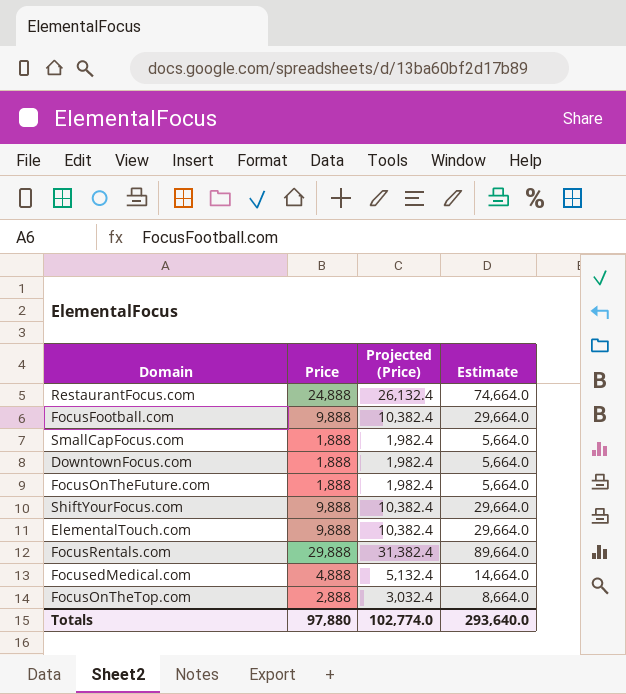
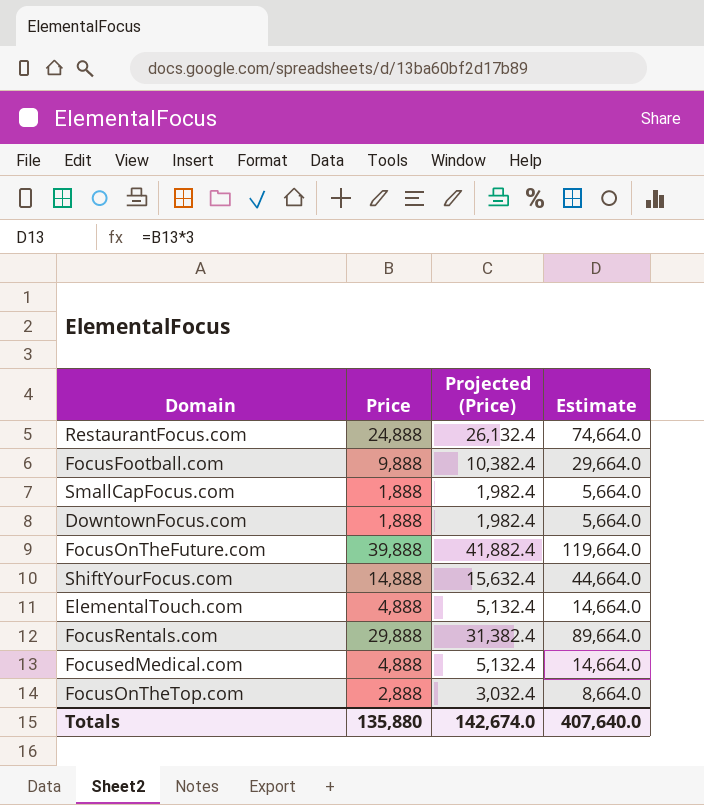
FocusOnTheFuture.com | Price: 1,888 -> 39,888
FocusOnTheFuture.com | Projected (Price): 1,982.4 -> 41,882.4
FocusOnTheFuture.com | Estimate: 5,664.0 -> 119,664.0
ShiftYourFocus.com | Price: 9,888 -> 14,888
ShiftYourFocus.com | Projected (Price): 10,382.4 -> 15,632.4
ShiftYourFocus.com | Estimate: 29,664.0 -> 44,664.0
ElementalTouch.com | Price: 9,888 -> 4,888
ElementalTouch.com | Projected (Price): 10,382.4 -> 5,132.4
ElementalTouch.com | Estimate: 29,664.0 -> 14,664.0
Totals | Price: 97,880 -> 135,880
Totals | Projected (Price): 102,774.0 -> 142,674.0
Totals | Estimate: 293,640.0 -> 407,640.0

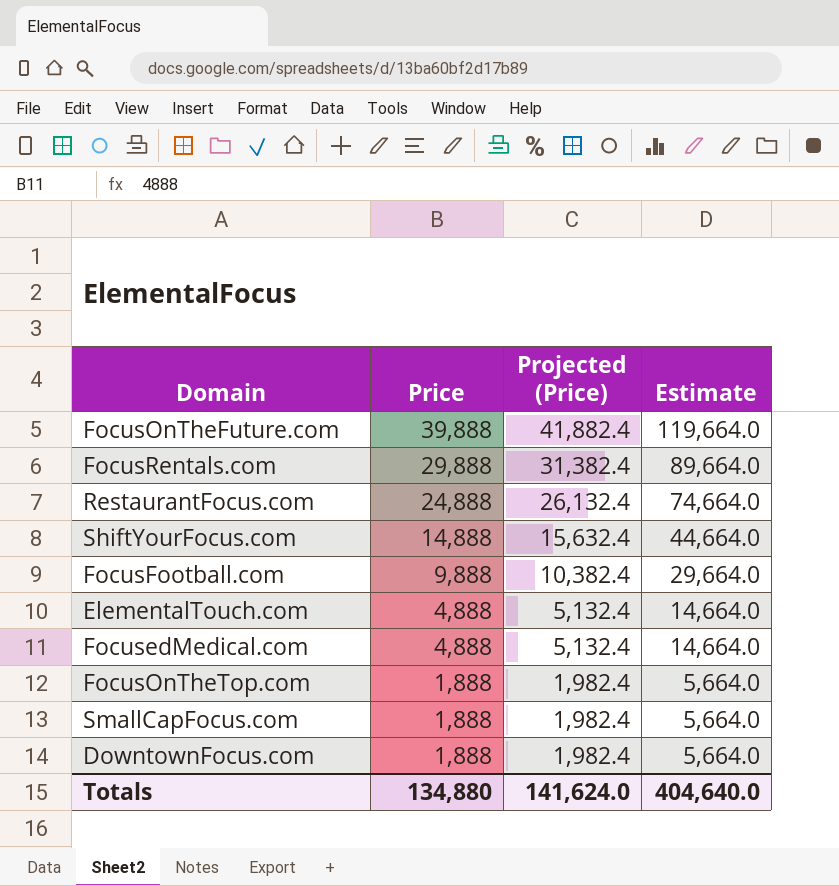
row order: none -> Price descending
FocusOnTheTop.com | Price: 2,888 -> 1,888
FocusOnTheTop.com | Projected (Price): 3,032.4 -> 1,982.4
FocusOnTheTop.com | Estimate: 8,664.0 -> 5,664.0
Totals | Price: 135,880 -> 134,880
Totals | Projected (Price): 142,674.0 -> 141,624.0
Totals | Estimate: 407,640.0 -> 404,640.0

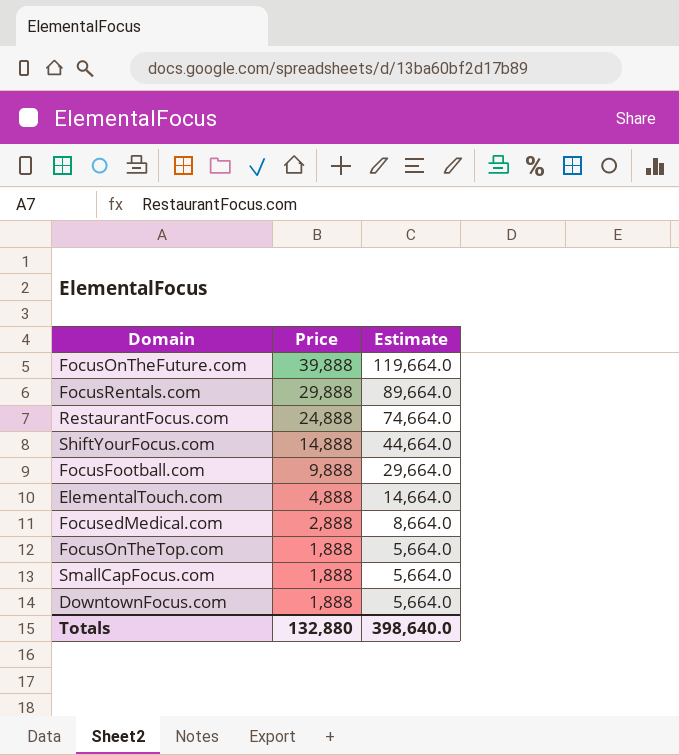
column Projected (Price) | formula: [Price] * 1.05 -> none
FocusedMedical.com | Price: 4,888 -> 2,888
FocusedMedical.com | Estimate: 14,664.0 -> 8,664.0
Totals | Price: 134,880 -> 132,880
Totals | Estimate: 404,640.0 -> 398,640.0

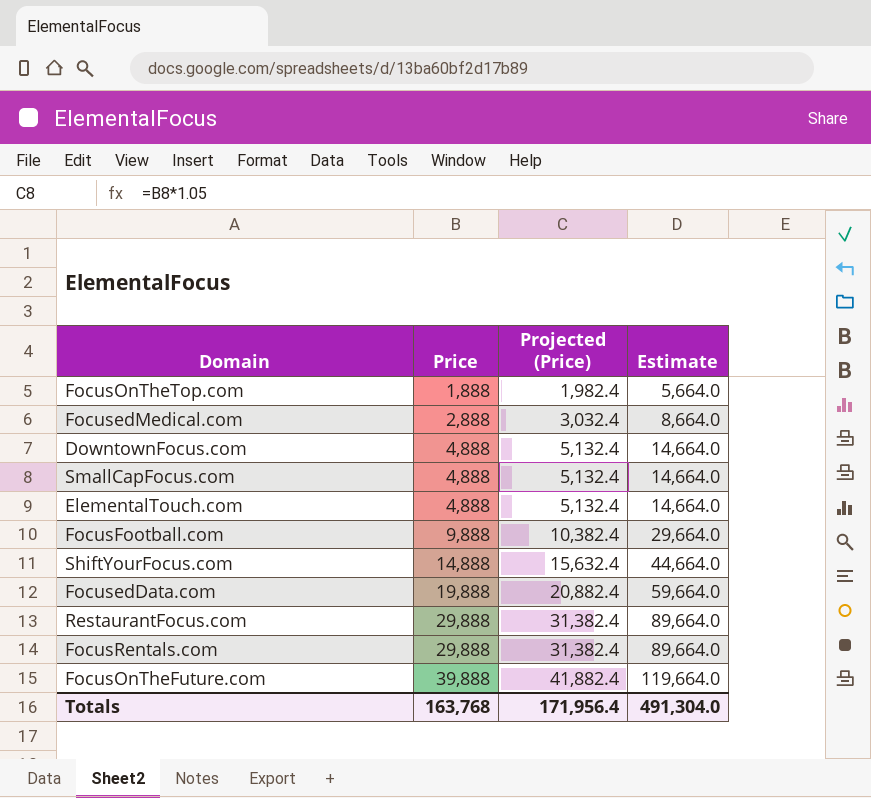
row order: Price descending -> Price ascending
column Projected (Price) | formula: none -> [Price] * 1.05
DowntownFocus.com | Price: 1,888 -> 4,888
DowntownFocus.com | Estimate: 5,664.0 -> 14,664.0
SmallCapFocus.com | Price: 1,888 -> 4,888
SmallCapFocus.com | Estimate: 5,664.0 -> 14,664.0
row FocusedData.com: none -> 19,888 | 20,882.4 | 59,664.0
RestaurantFocus.com | Price: 24,888 -> 29,888
RestaurantFocus.com | Estimate: 74,664.0 -> 89,664.0
Totals | Price: 132,880 -> 163,768
Totals | Estimate: 398,640.0 -> 491,304.0

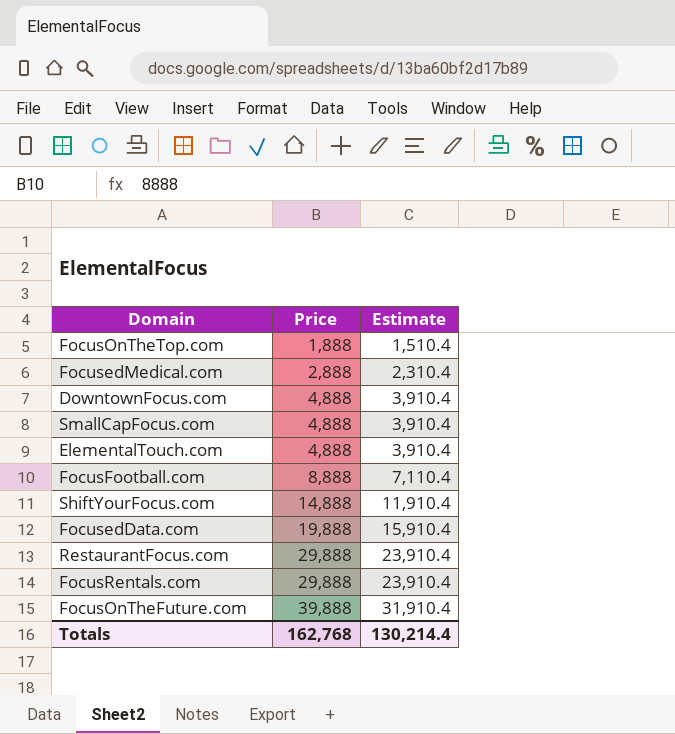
column Projected (Price) | formula: [Price] * 1.05 -> none
column Estimate | formula: [Price] * 3 -> [Price] * 0.8
FocusFootball.com | Price: 9,888 -> 8,888
Totals | Price: 163,768 -> 162,768
Totals | Estimate: 491,304.0 -> 130,214.4

